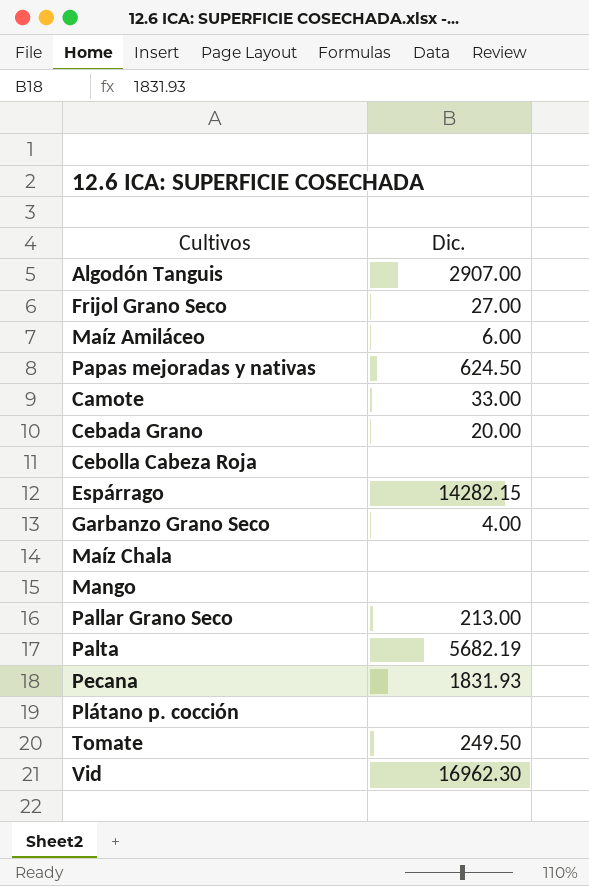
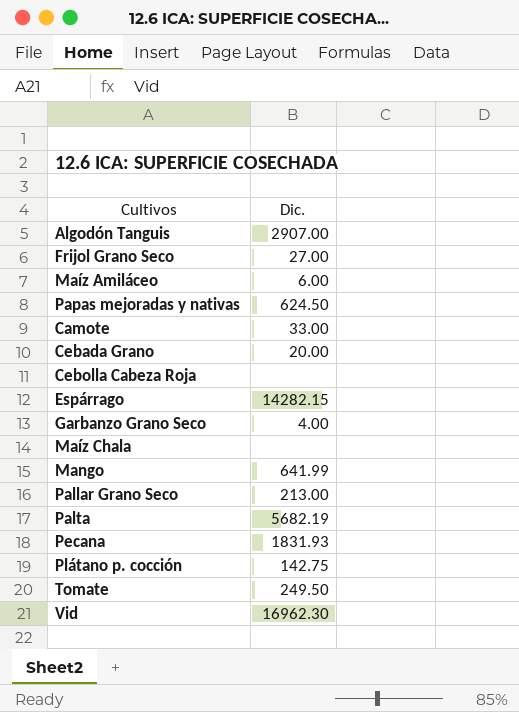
Mango | Dic.: none -> 641.99
Plátano p. cocción | Dic.: none -> 142.75

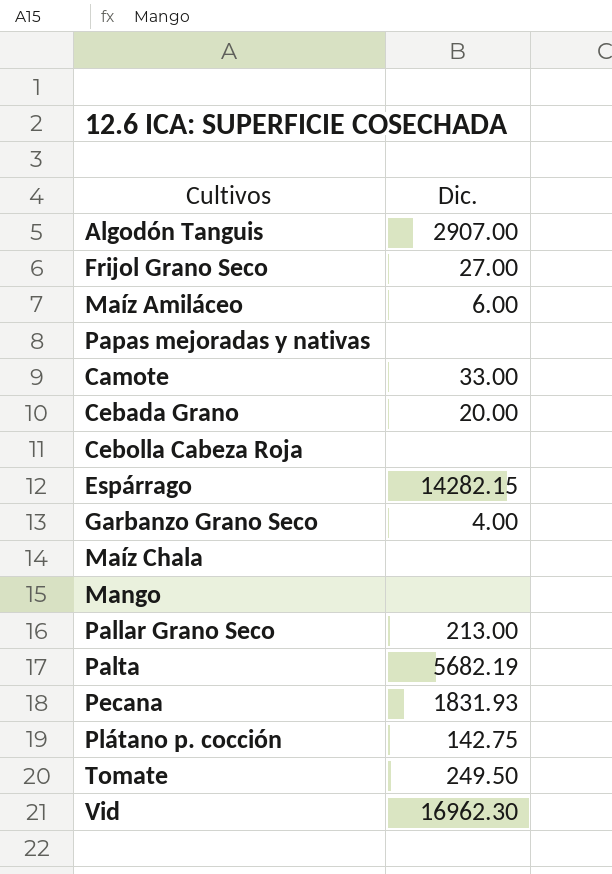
Papas mejoradas y nativas | Dic.: 624.50 -> none
Mango | Dic.: 641.99 -> none

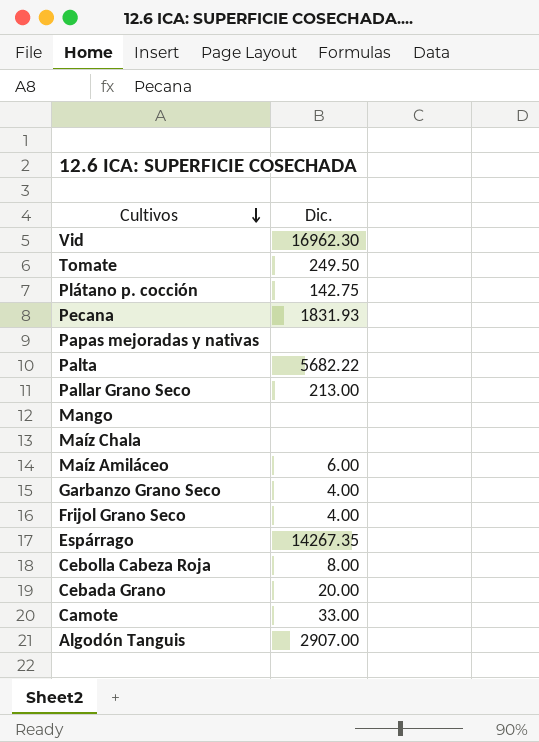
row order: none -> Cultivos descending
Palta | Dic.: 5682.19 -> 5682.22
Frijol Grano Seco | Dic.: 27.00 -> 4.00
Espárrago | Dic.: 14282.15 -> 14267.35
Cebolla Cabeza Roja | Dic.: none -> 8.00

